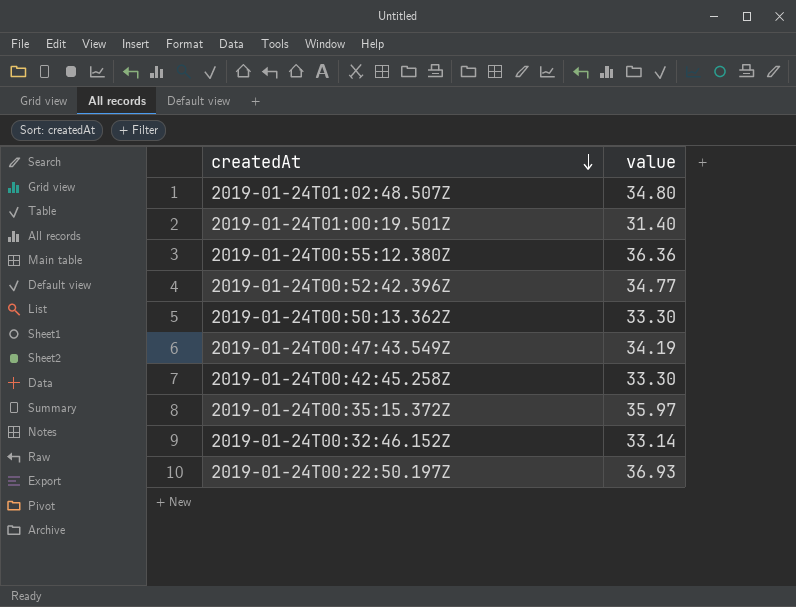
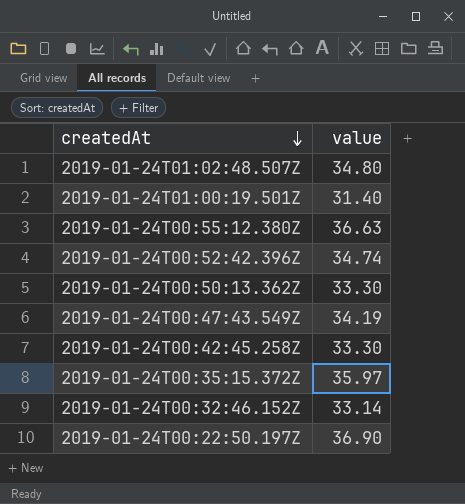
2019-01-24T00:55:12.380Z | value: 36.36 -> 36.63
2019-01-24T00:52:42.396Z | value: 34.77 -> 34.74
2019-01-24T00:22:50.197Z | value: 36.93 -> 36.90

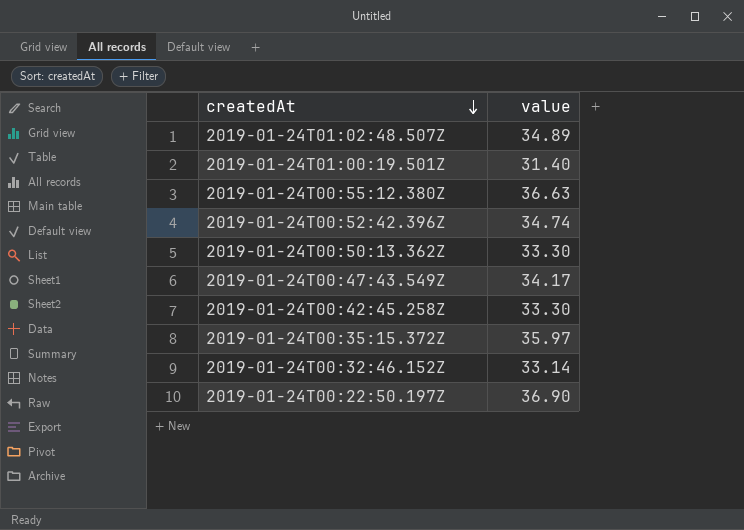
2019-01-24T01:02:48.507Z | value: 34.80 -> 34.89
2019-01-24T00:47:43.549Z | value: 34.19 -> 34.17

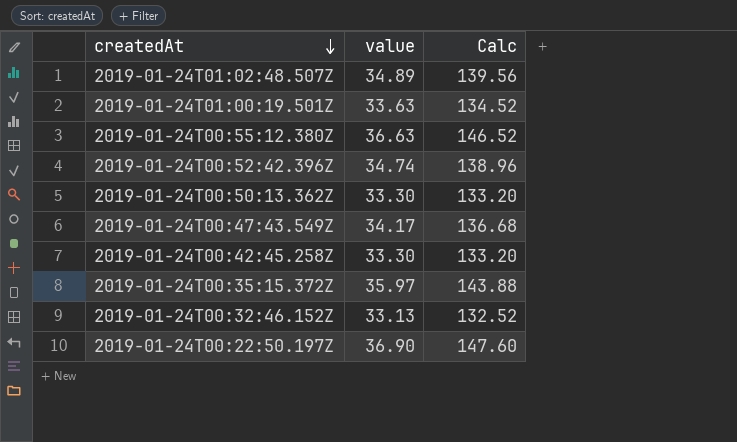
column Calc | formula: none -> [value] * 4
2019-01-24T01:00:19.501Z | value: 31.40 -> 33.63
2019-01-24T00:32:46.152Z | value: 33.14 -> 33.13

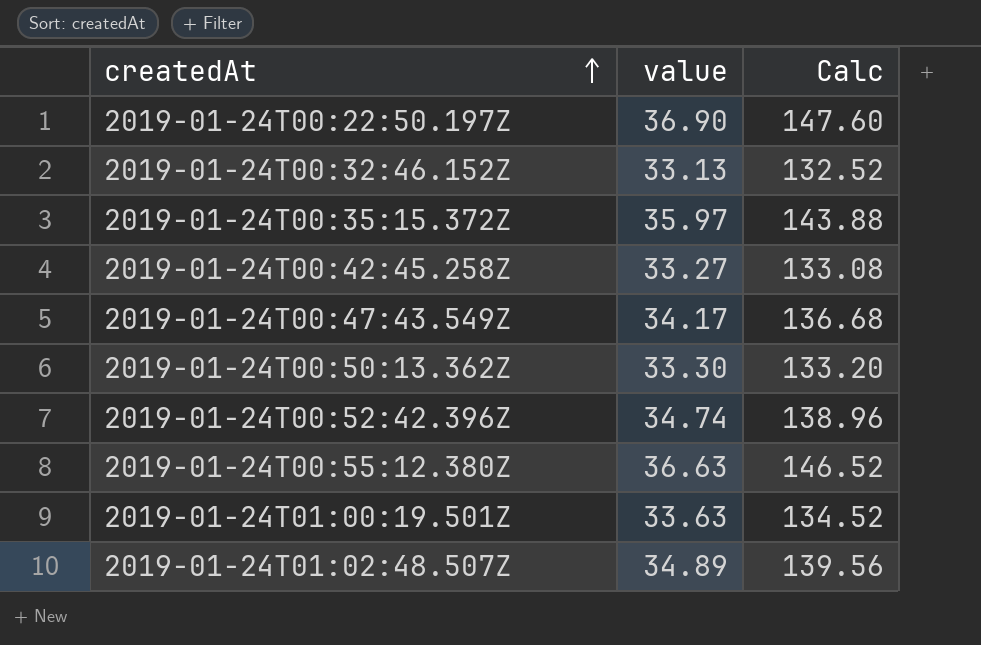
row order: createdAt descending -> createdAt ascending
2019-01-24T00:42:45.258Z | value: 33.30 -> 33.27
2019-01-24T00:42:45.258Z | Calc: 133.20 -> 133.08

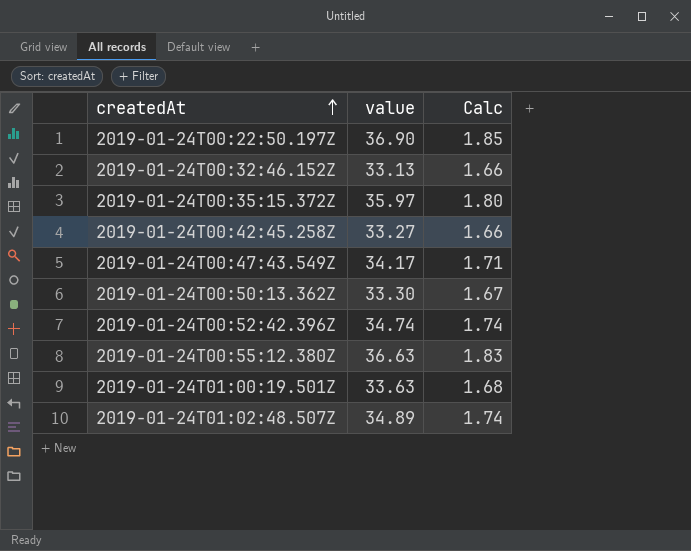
column Calc | formula: [value] * 4 -> [value] * 0.05

